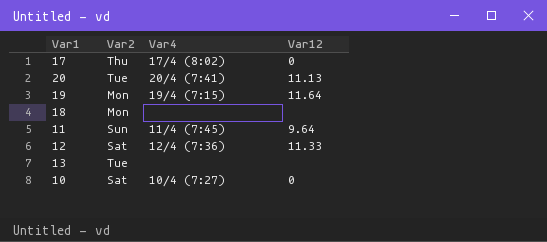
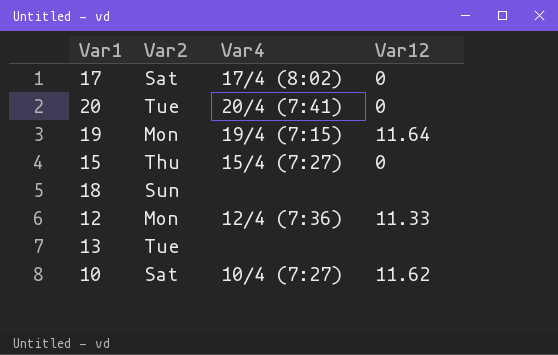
row 11: Sun | 11/4 (7:45) | 9.64 -> none
17 | Var2: Thu -> Sat
20 | Var12: 11.13 -> 0
row 15: none -> Thu | 15/4 (7:27) | 0
18 | Var2: Mon -> Sun
12 | Var2: Sat -> Mon
10 | Var12: 0 -> 11.62

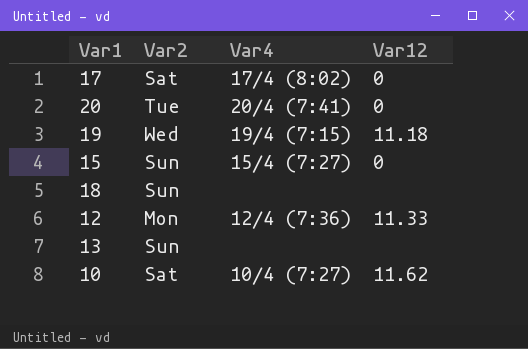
19 | Var2: Mon -> Wed
19 | Var12: 11.64 -> 11.18
15 | Var2: Thu -> Sun
13 | Var2: Tue -> Sun

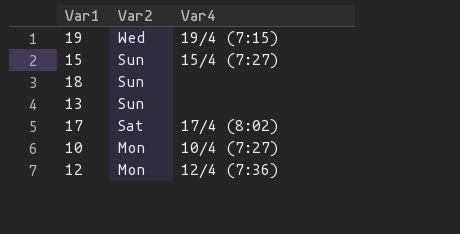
row order: none -> Var2 descending
column Var12 | position: 4 -> none
row 20: Tue | 20/4 (7:41) | 0 -> none
10 | Var2: Sat -> Mon

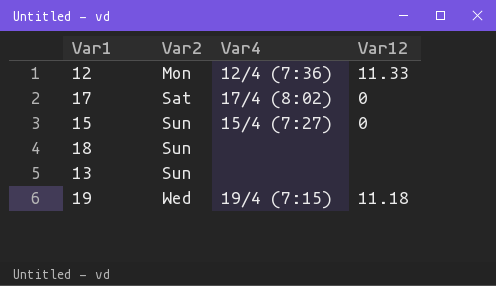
row order: Var2 descending -> Var2 ascending
column Var12 | position: none -> 4
row 10: Mon | 10/4 (7:27) -> none

